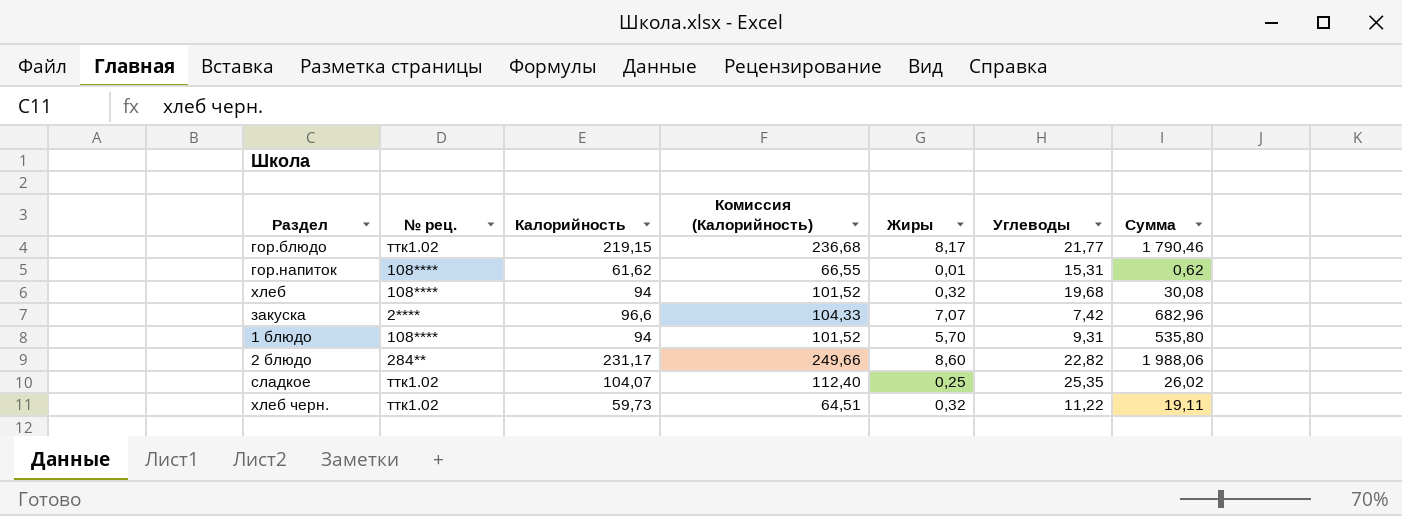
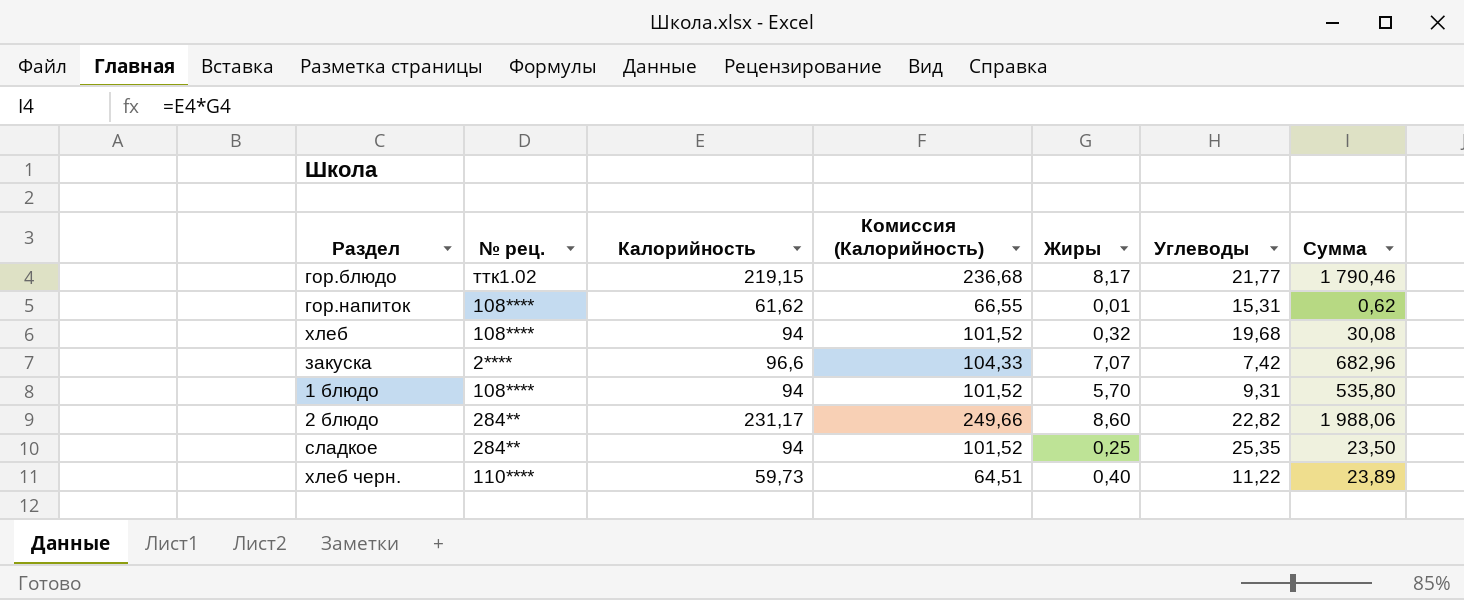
сладкое | № рец.: ттк1.02 -> 284**
сладкое | Калорийность: 104,07 -> 94
сладкое | Комиссия (Калорийность): 112,40 -> 101,52
сладкое | Сумма: 26,02 -> 23,50
хлеб черн. | № рец.: ттк1.02 -> 110****
хлеб черн. | Жиры: 0,32 -> 0,40
хлеб черн. | Сумма: 19,11 -> 23,89

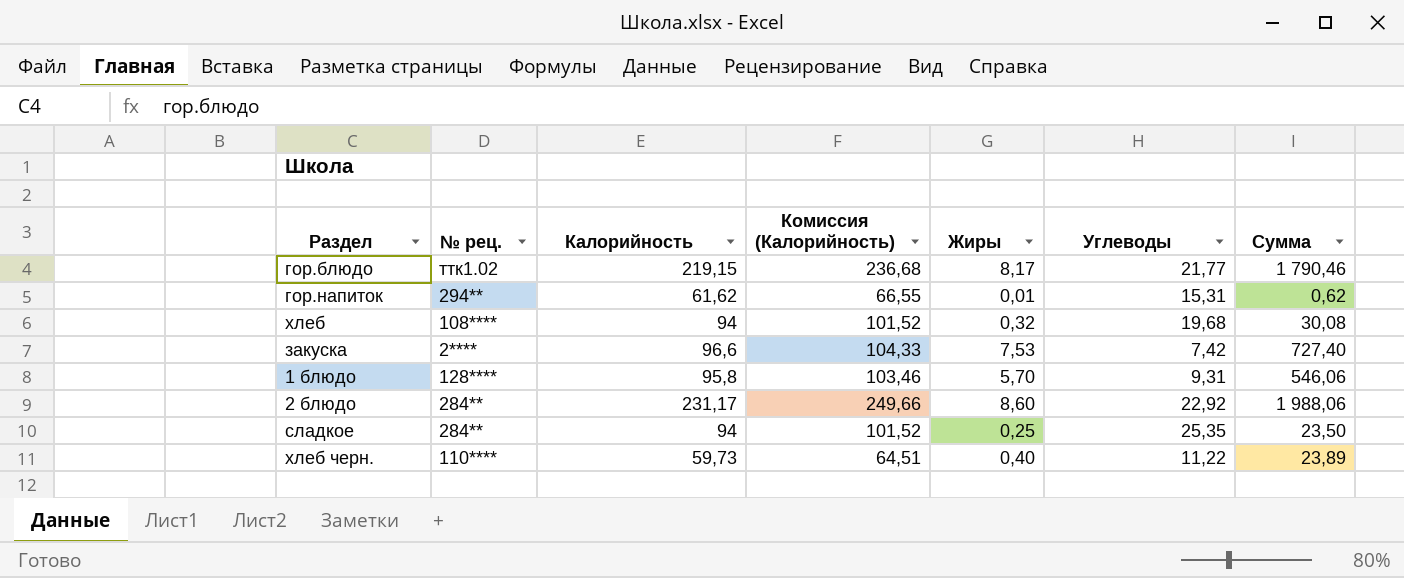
гор.напиток | № рец.: 108**** -> 294**
закуска | Жиры: 7,07 -> 7,53
закуска | Сумма: 682,96 -> 727,40
1 блюдо | № рец.: 108**** -> 128****
1 блюдо | Калорийность: 94 -> 95,8
1 блюдо | Комиссия (Калорийность): 101,52 -> 103,46
1 блюдо | Сумма: 535,80 -> 546,06
2 блюдо | Углеводы: 22,82 -> 22,92

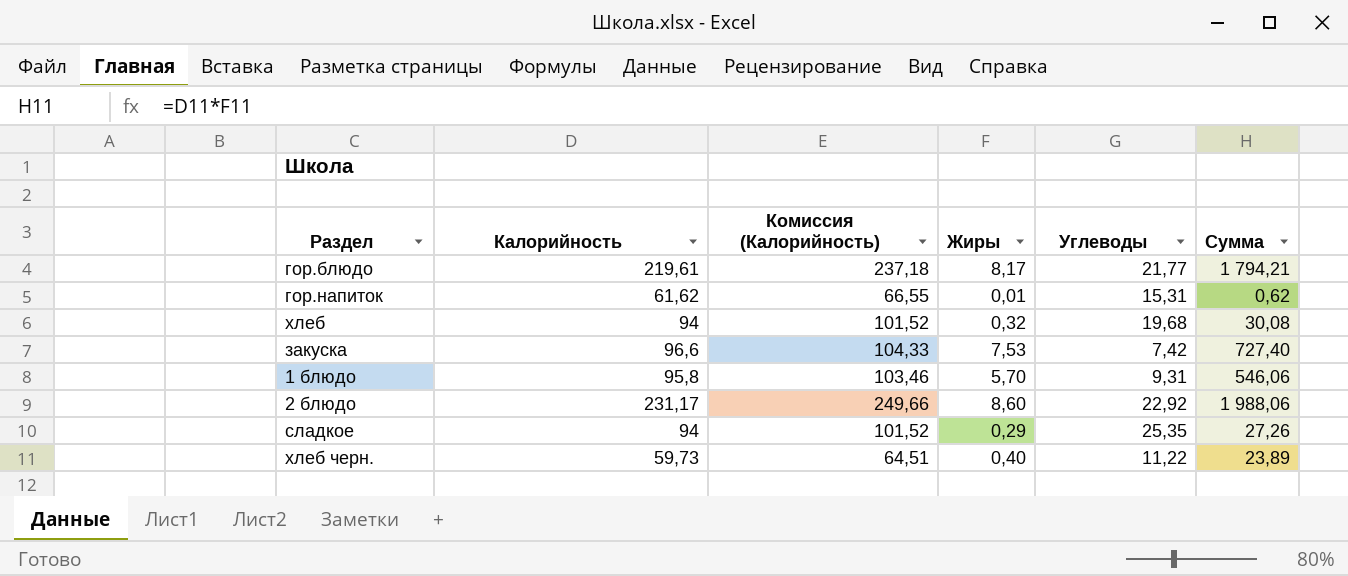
column № рец. | position: 2 -> none
гор.блюдо | Калорийность: 219,15 -> 219,61
гор.блюдо | Комиссия (Калорийность): 236,68 -> 237,18
гор.блюдо | Сумма: 1 790,46 -> 1 794,21
сладкое | Жиры: 0,25 -> 0,29
сладкое | Сумма: 23,50 -> 27,26

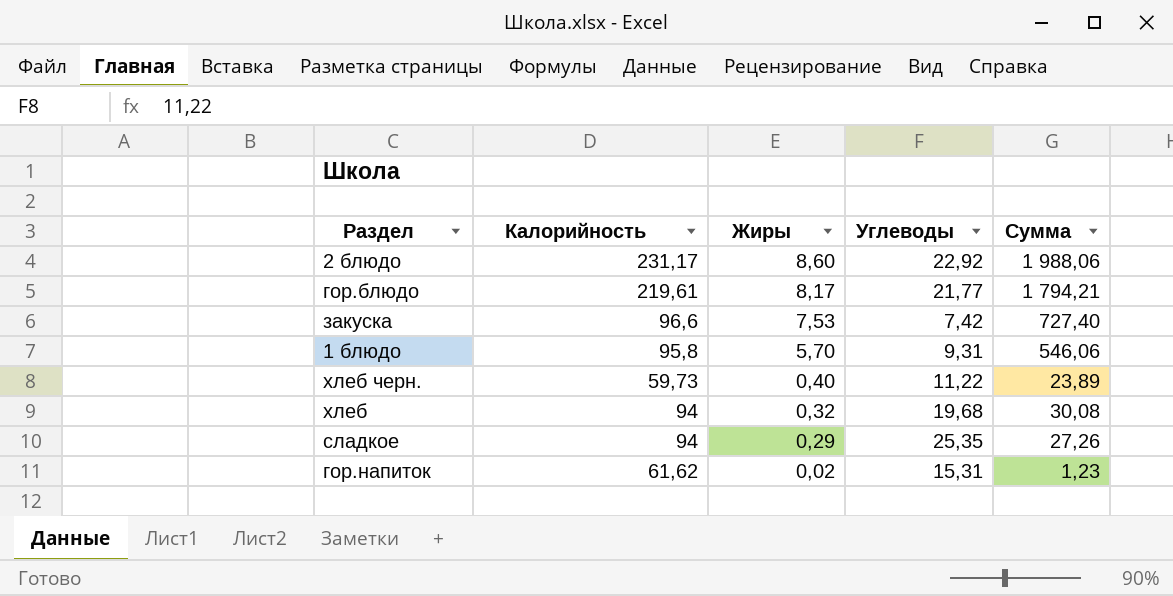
row order: none -> Жиры descending
column Комиссия (Калорийность) | formula: [Калорийность] * 1,08 -> none
гор.напиток | Жиры: 0,01 -> 0,02
гор.напиток | Сумма: 0,62 -> 1,23

